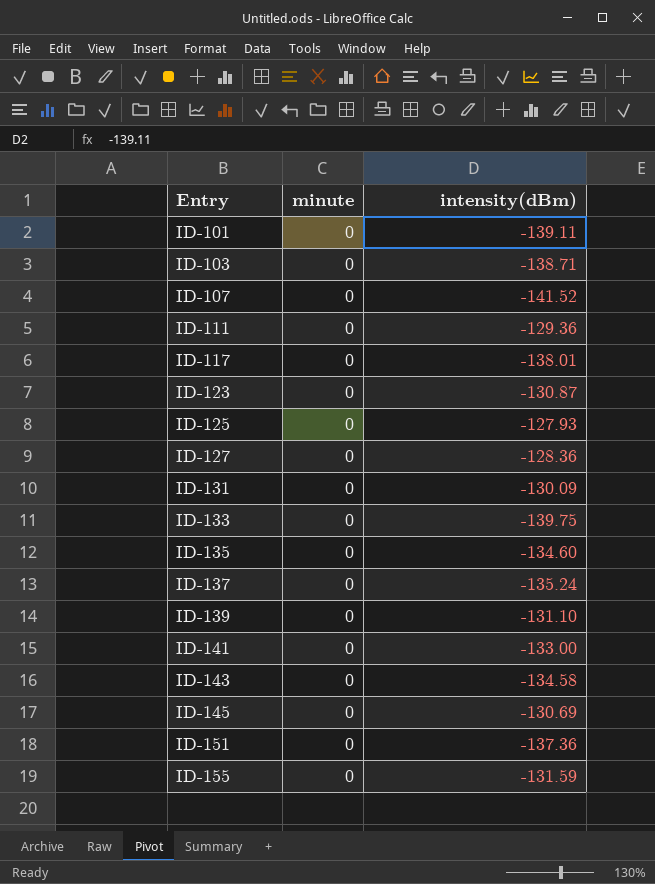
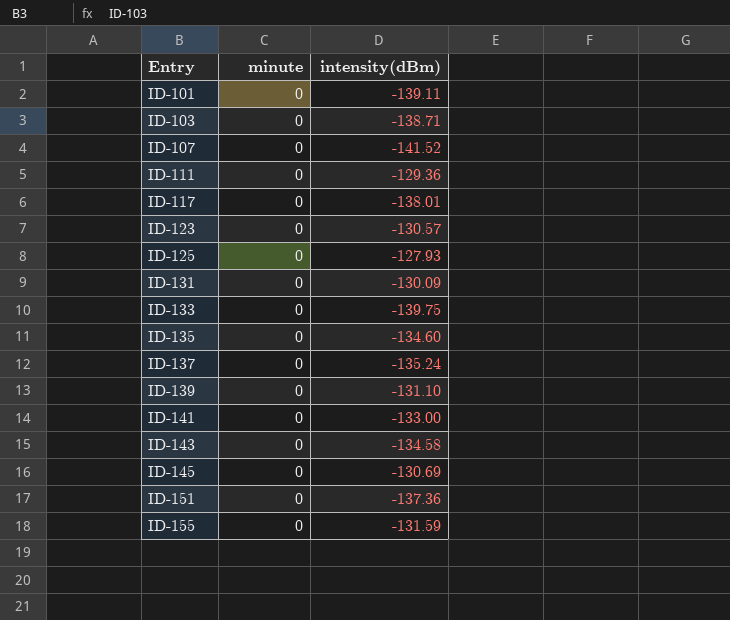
row ID-127: 0 | -128.36 -> none
ID-123 | intensity(dBm): -130.87 -> -130.57

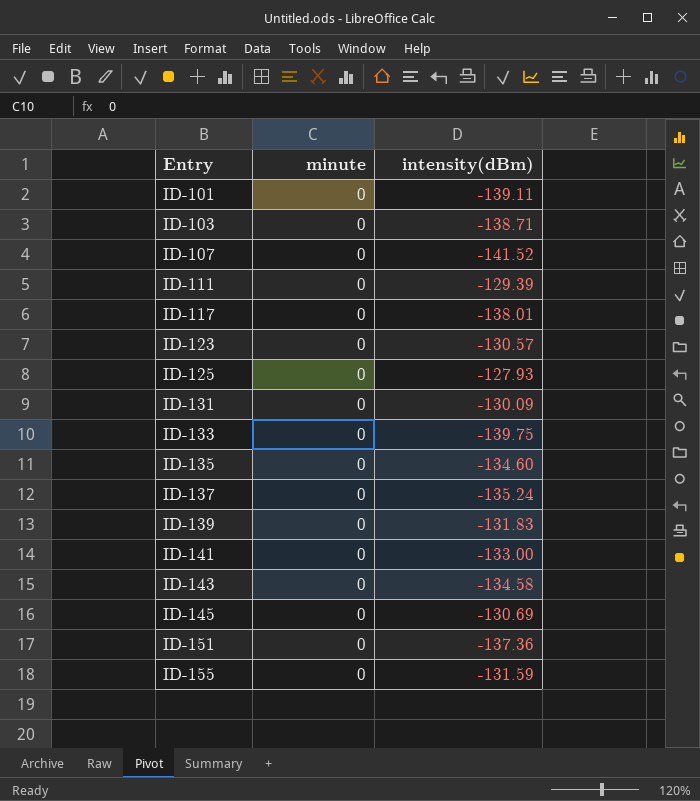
ID-111 | intensity(dBm): -129.36 -> -129.39
ID-139 | intensity(dBm): -131.10 -> -131.83

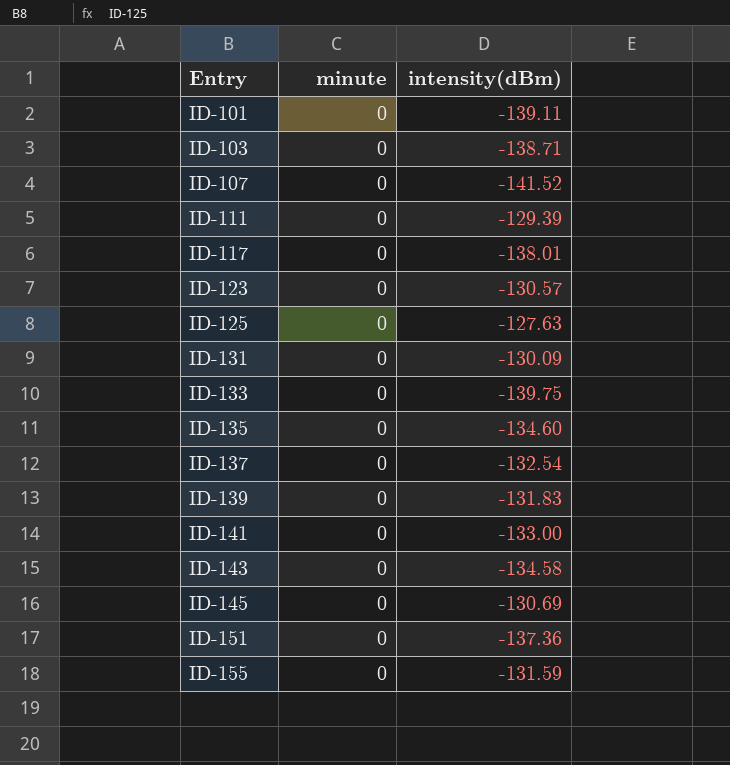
ID-125 | intensity(dBm): -127.93 -> -127.63
ID-137 | intensity(dBm): -135.24 -> -132.54

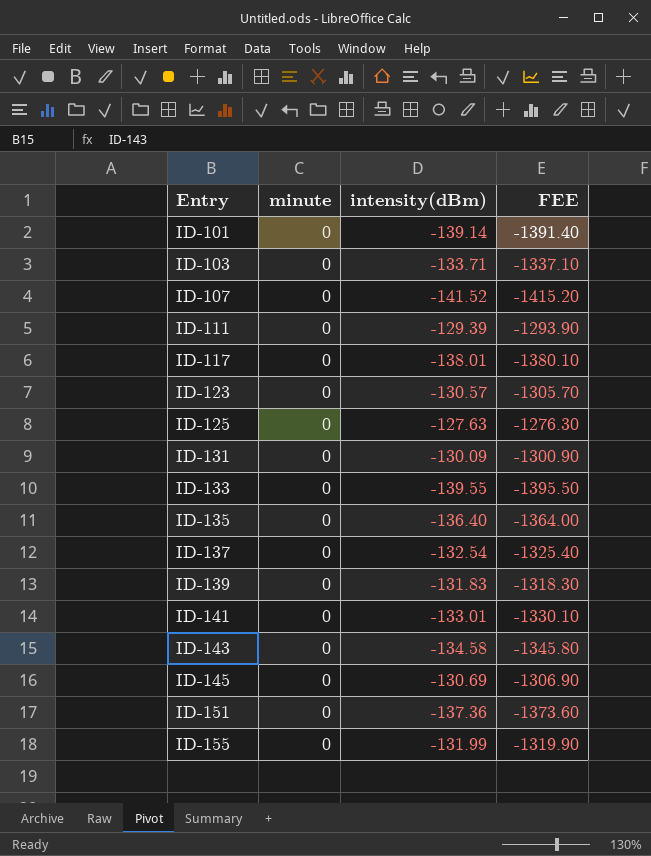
column FEE | formula: none -> [intensity(dBm)] * 10
ID-101 | intensity(dBm): -139.11 -> -139.14
ID-103 | intensity(dBm): -138.71 -> -133.71
ID-133 | intensity(dBm): -139.75 -> -139.55
ID-135 | intensity(dBm): -134.60 -> -136.40
ID-141 | intensity(dBm): -133.00 -> -133.01
ID-155 | intensity(dBm): -131.59 -> -131.99

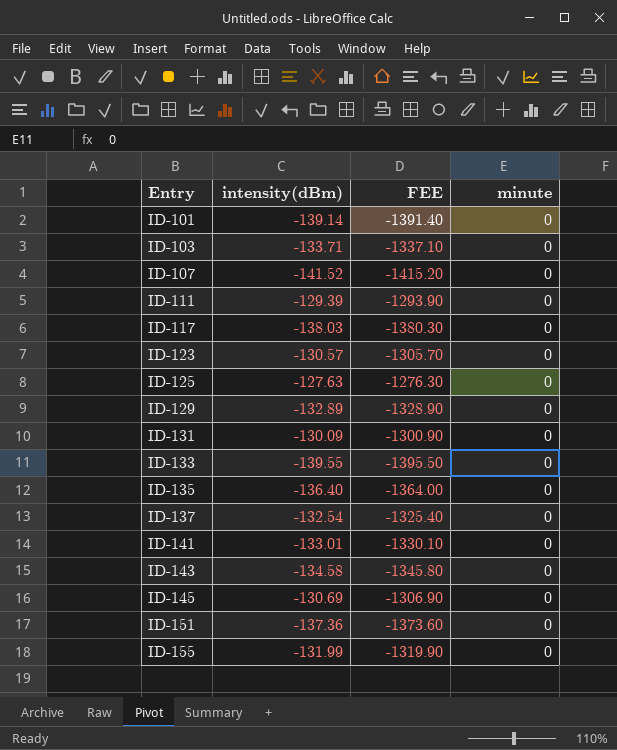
column minute | position: 2 -> 4
row ID-139: 0 | -131.83 | -1318.30 -> none
ID-117 | intensity(dBm): -138.01 -> -138.03
ID-117 | FEE: -1380.10 -> -1380.30
row ID-129: none -> -132.89 | -1328.90 | 0

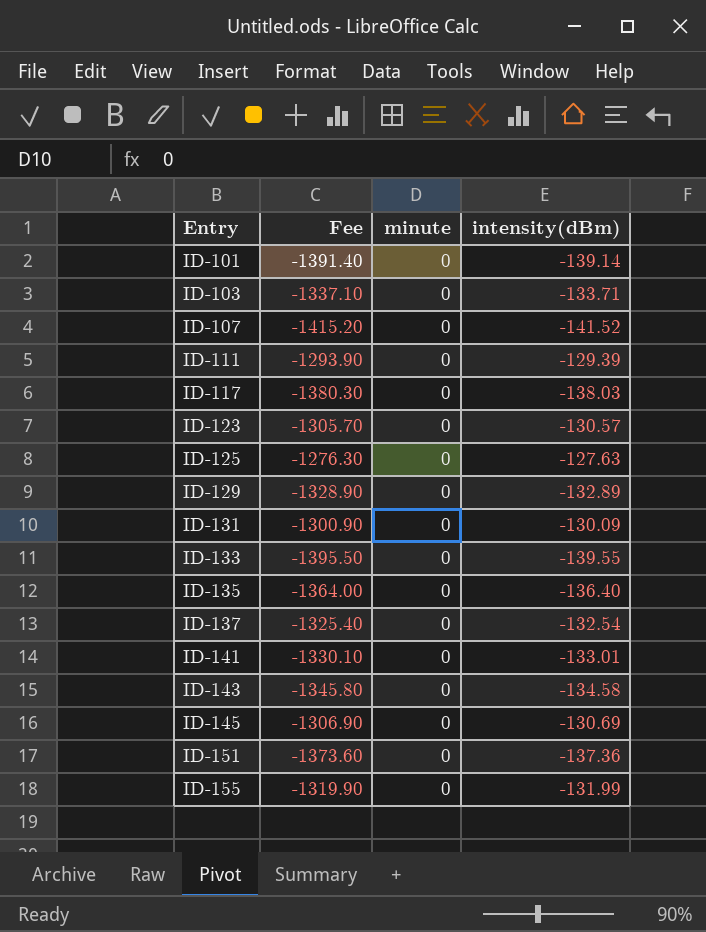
column name: FEE -> Fee
column intensity(dBm) | position: 2 -> 4

